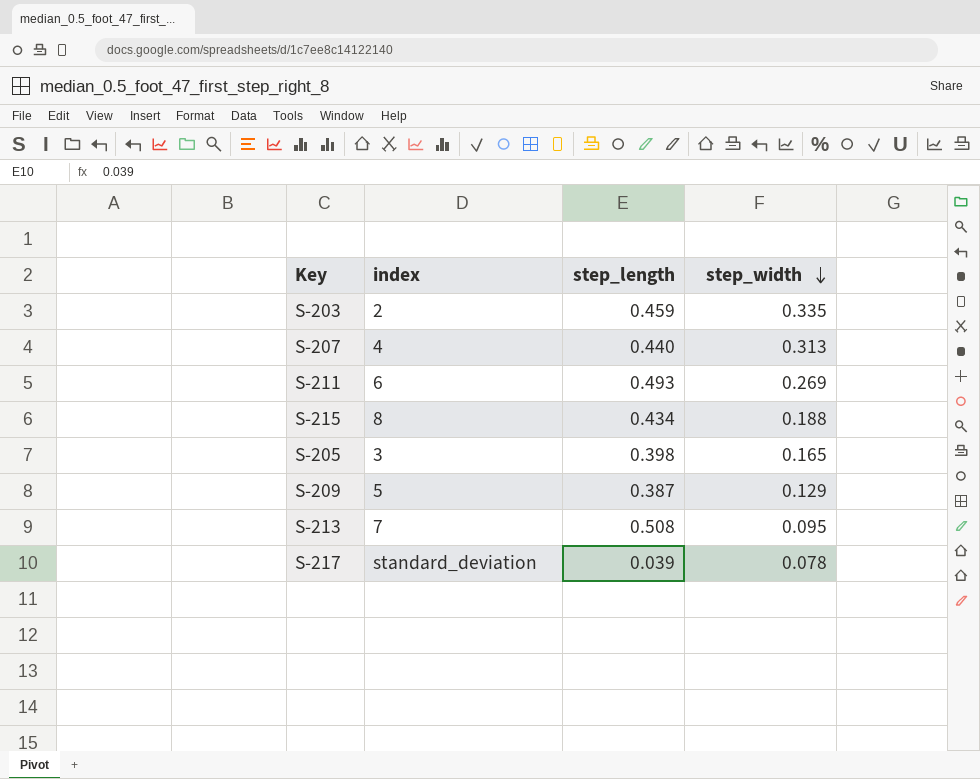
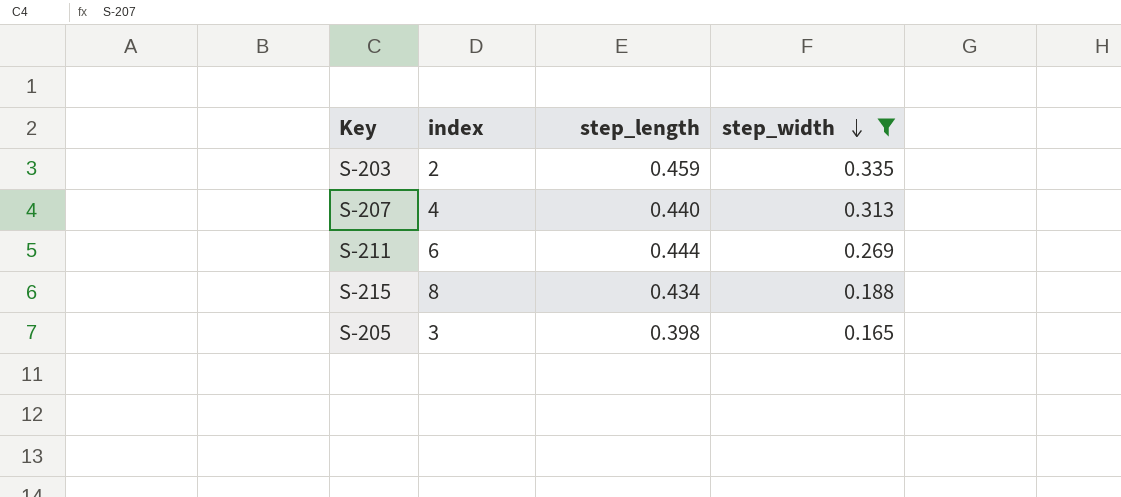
filter: none -> step_width >= 0.165
S-211 | step_length: 0.493 -> 0.444

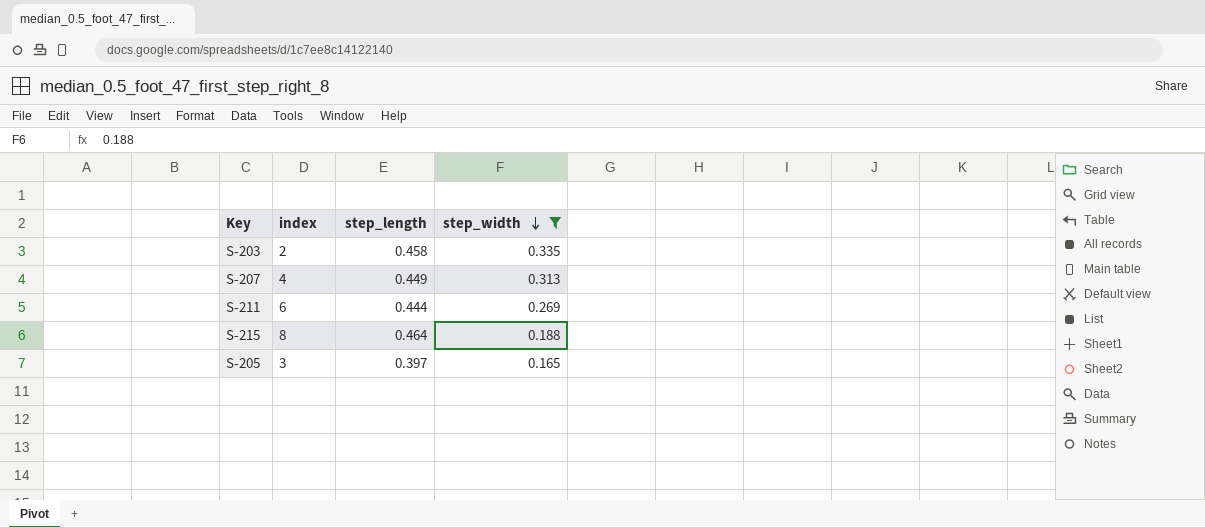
S-203 | step_length: 0.459 -> 0.458
S-207 | step_length: 0.440 -> 0.449
S-215 | step_length: 0.434 -> 0.464
S-205 | step_length: 0.398 -> 0.397

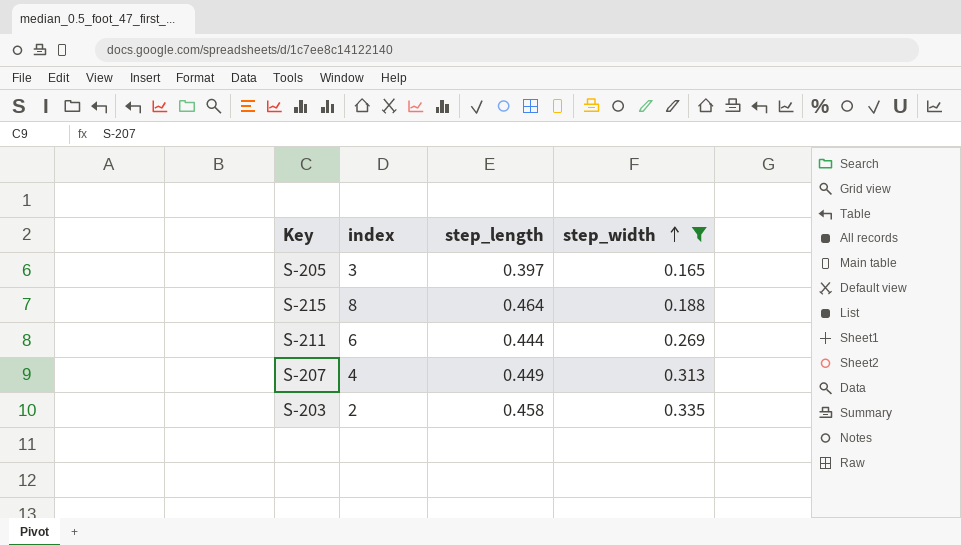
row order: step_width descending -> step_width ascending

